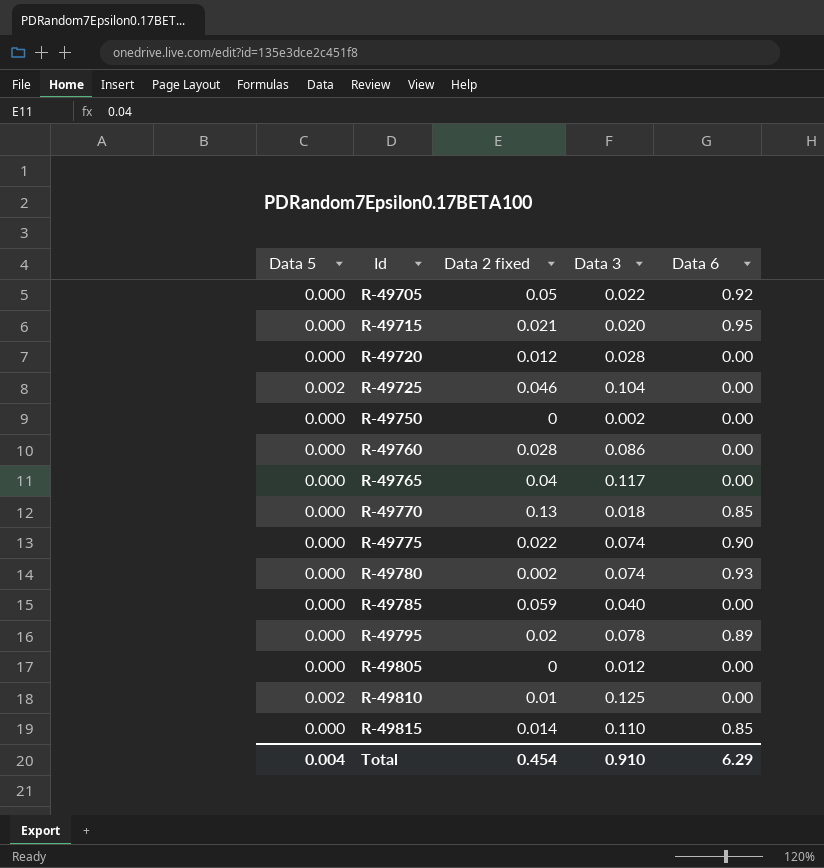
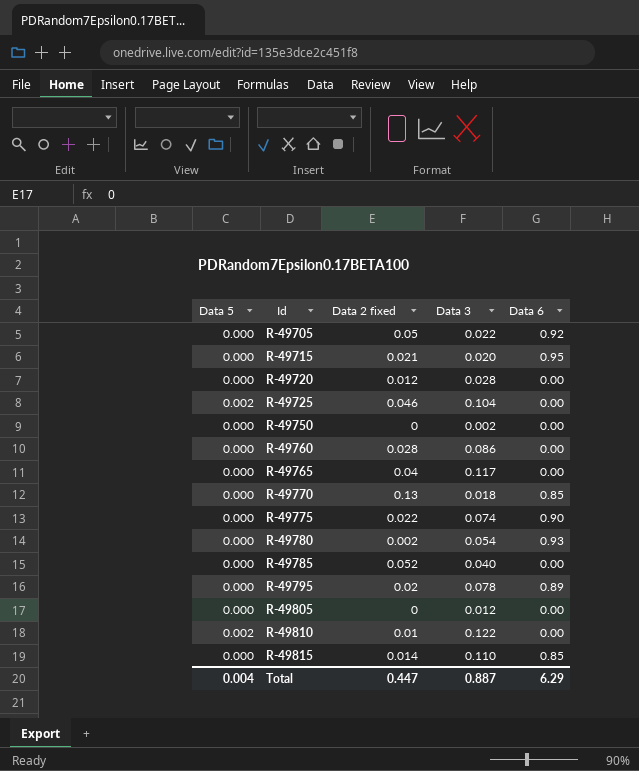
R-49780 | Data 3: 0.074 -> 0.054
R-49785 | Data 2 fixed: 0.059 -> 0.052
R-49810 | Data 3: 0.125 -> 0.122
Total | Data 2 fixed: 0.454 -> 0.447
Total | Data 3: 0.910 -> 0.887

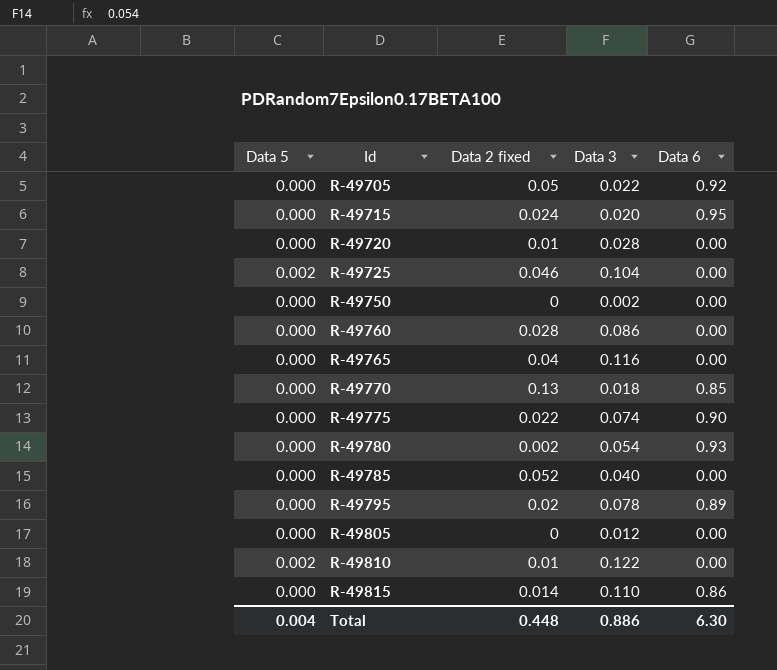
R-49715 | Data 2 fixed: 0.021 -> 0.024
R-49720 | Data 2 fixed: 0.012 -> 0.01
R-49765 | Data 3: 0.117 -> 0.116
R-49815 | Data 6: 0.85 -> 0.86
Total | Data 2 fixed: 0.447 -> 0.448
Total | Data 3: 0.887 -> 0.886
Total | Data 6: 6.29 -> 6.30

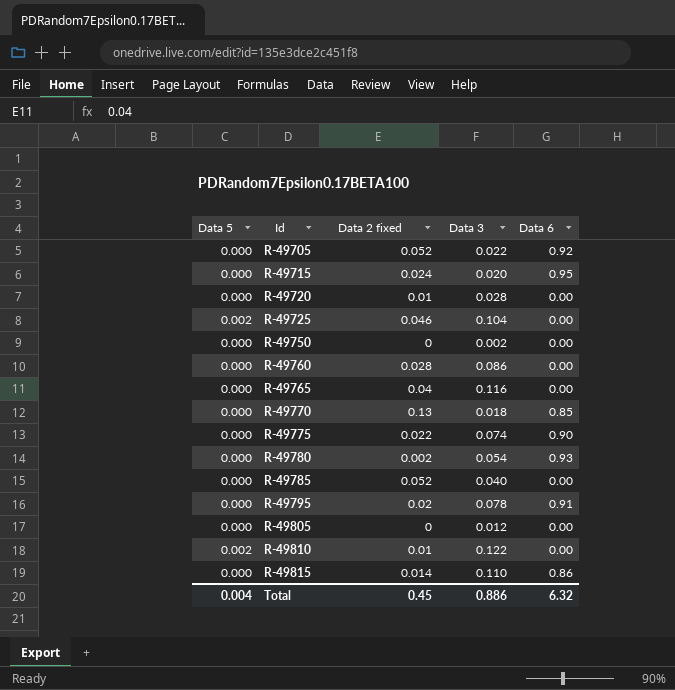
R-49705 | Data 2 fixed: 0.05 -> 0.052
R-49795 | Data 6: 0.89 -> 0.91
Total | Data 2 fixed: 0.448 -> 0.45
Total | Data 6: 6.30 -> 6.32

